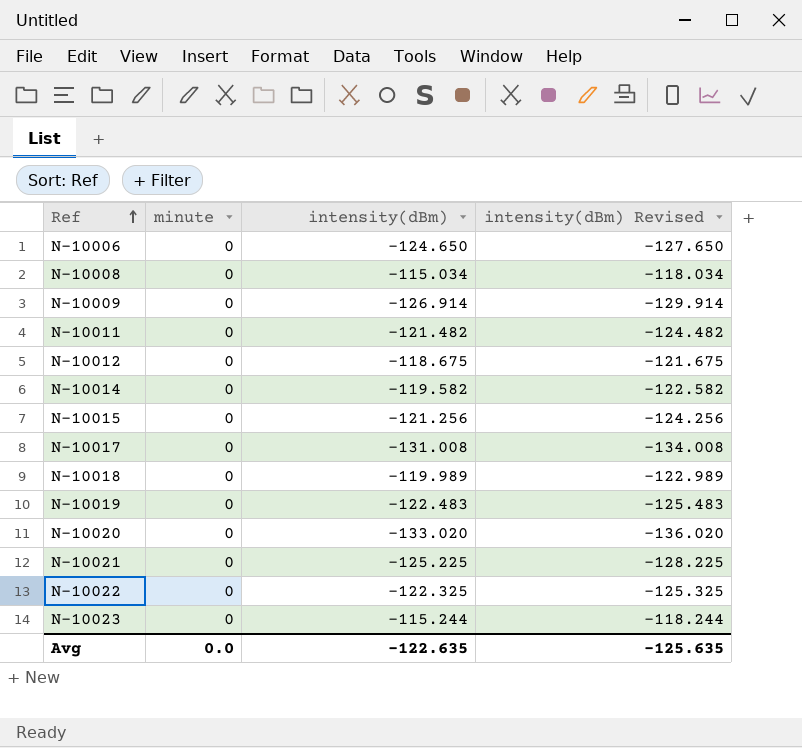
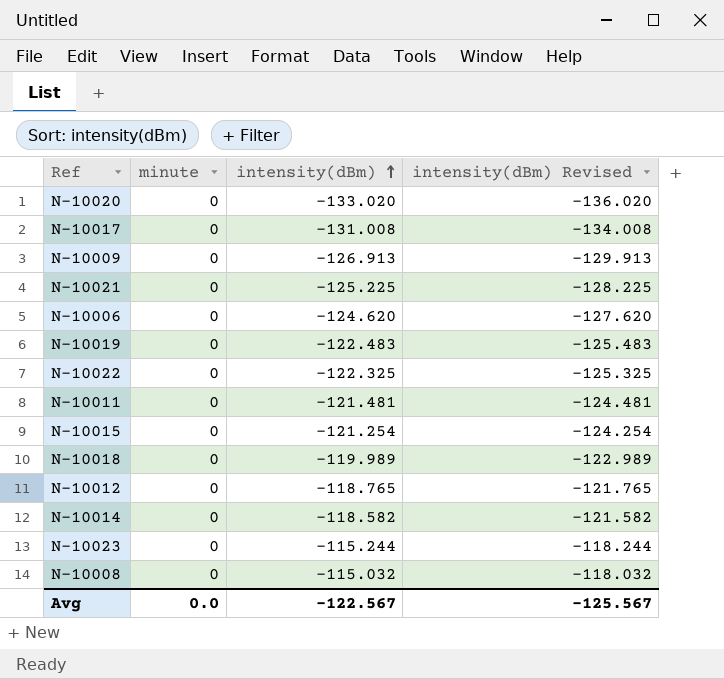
row order: Ref ascending -> intensity(dBm) ascending
N-10009 | intensity(dBm): -126.914 -> -126.913
N-10009 | intensity(dBm) Revised: -129.914 -> -129.913
N-10006 | intensity(dBm): -124.650 -> -124.620
N-10006 | intensity(dBm) Revised: -127.650 -> -127.620
N-10011 | intensity(dBm): -121.482 -> -121.481
N-10011 | intensity(dBm) Revised: -124.482 -> -124.481
N-10015 | intensity(dBm): -121.256 -> -121.254
N-10015 | intensity(dBm) Revised: -124.256 -> -124.254
N-10012 | intensity(dBm): -118.675 -> -118.765
N-10012 | intensity(dBm) Revised: -121.675 -> -121.765
N-10014 | intensity(dBm): -119.582 -> -118.582
N-10014 | intensity(dBm) Revised: -122.582 -> -121.582
N-10008 | intensity(dBm): -115.034 -> -115.032
N-10008 | intensity(dBm) Revised: -118.034 -> -118.032
Avg | intensity(dBm): -122.635 -> -122.567
Avg | intensity(dBm) Revised: -125.635 -> -125.567

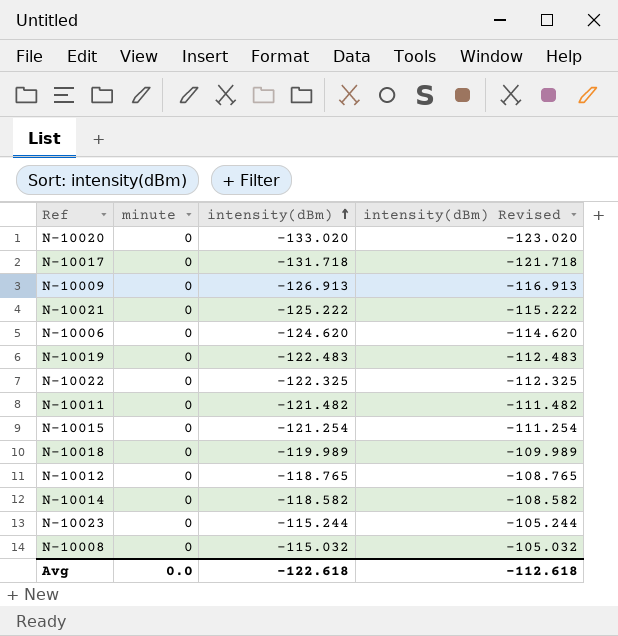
column intensity(dBm) Revised | formula: [intensity(dBm)] - 3 -> [intensity(dBm)] + 10
N-10017 | intensity(dBm): -131.008 -> -131.718
N-10021 | intensity(dBm): -125.225 -> -125.222
N-10011 | intensity(dBm): -121.481 -> -121.482
Avg | intensity(dBm): -122.567 -> -122.618
Avg | intensity(dBm) Revised: -125.567 -> -112.618

